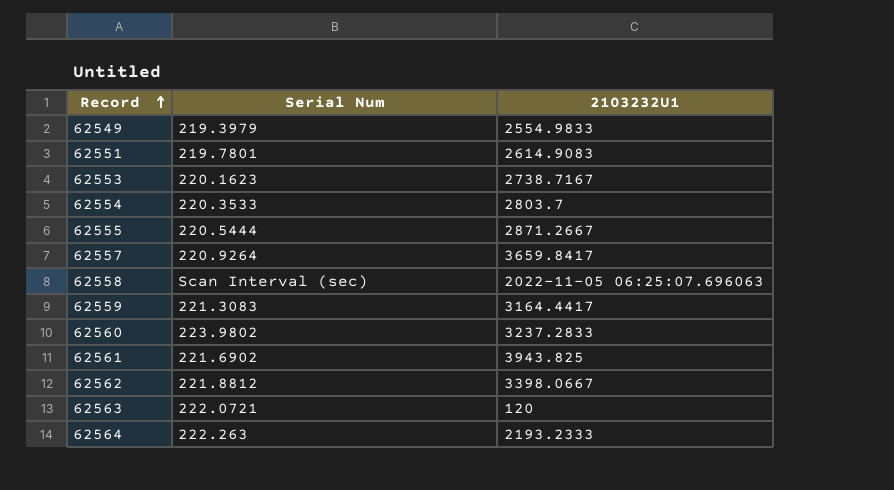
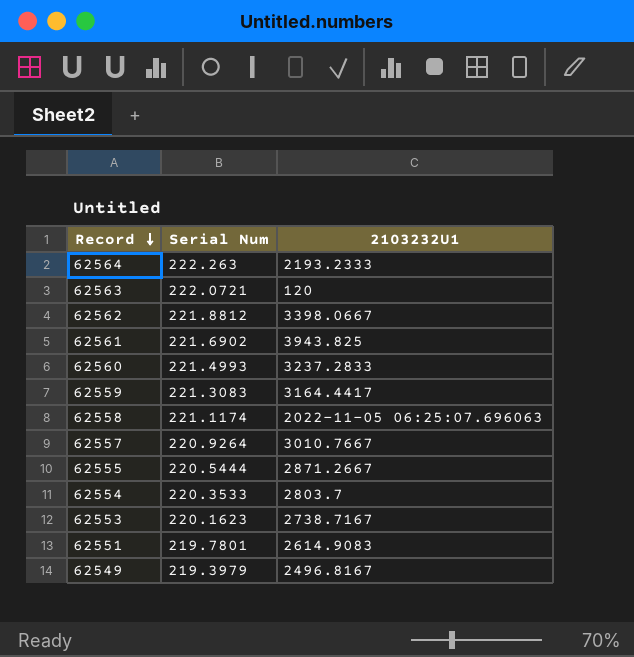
row order: Record ascending -> Record descending
62560 | Serial Num: 223.9802 -> 221.4993
62558 | Serial Num: Scan Interval (sec) -> 221.1174
62557 | 2103232U1: 3659.8417 -> 3010.7667
62549 | 2103232U1: 2554.9833 -> 2496.8167

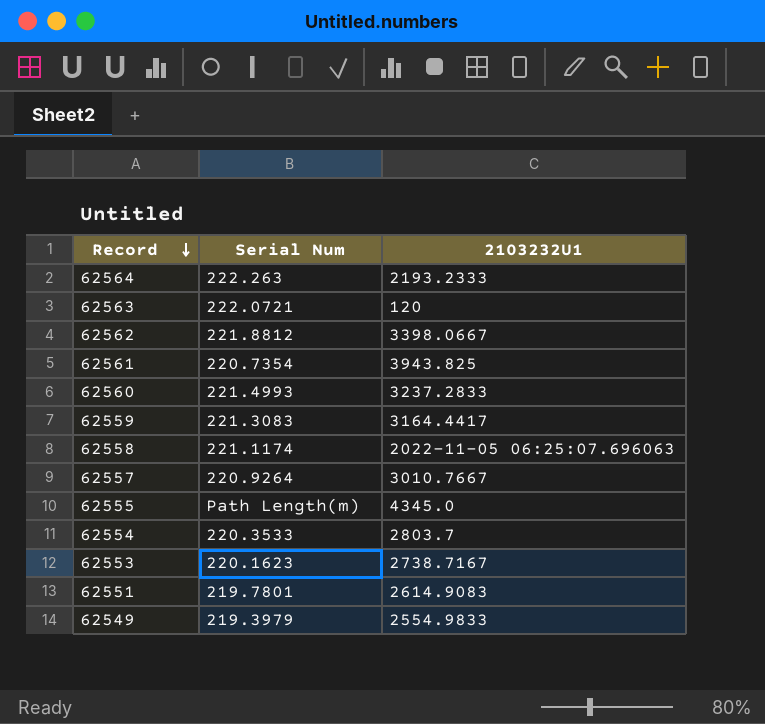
62561 | Serial Num: 221.6902 -> 220.7354
62555 | Serial Num: 220.5444 -> Path Length(m)
62555 | 2103232U1: 2871.2667 -> 4345.0
62549 | 2103232U1: 2496.8167 -> 2554.9833

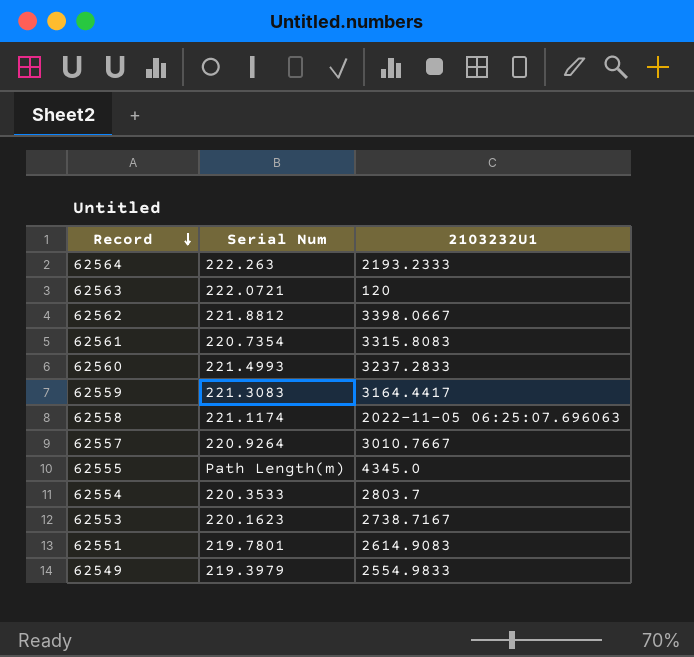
62561 | 2103232U1: 3943.825 -> 3315.8083

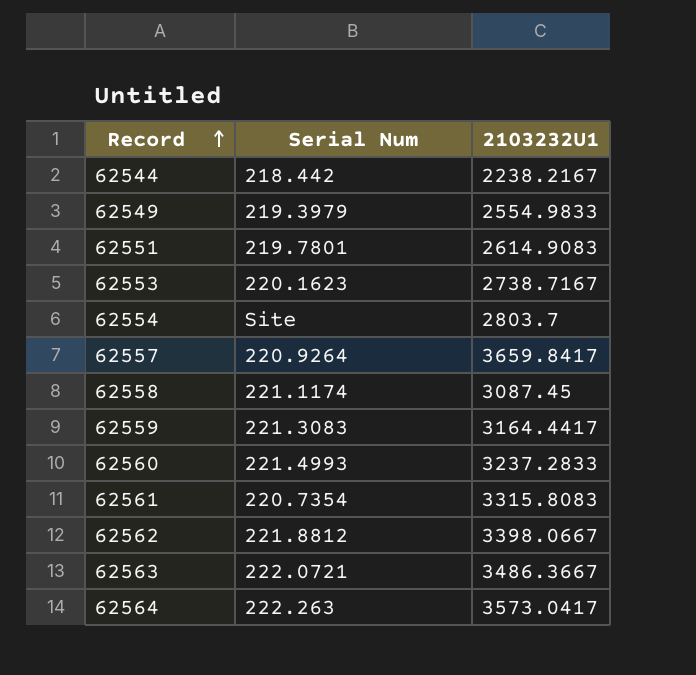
row order: Record descending -> Record ascending
row 62555: Path Length(m) | 4345.0 -> none
row 62544: none -> 218.442 | 2238.2167
62554 | Serial Num: 220.3533 -> Site
62557 | 2103232U1: 3010.7667 -> 3659.8417
62558 | 2103232U1: 2022-11-05 06:25:07.696063 -> 3087.45
62563 | 2103232U1: 120 -> 3486.3667
62564 | 2103232U1: 2193.2333 -> 3573.0417

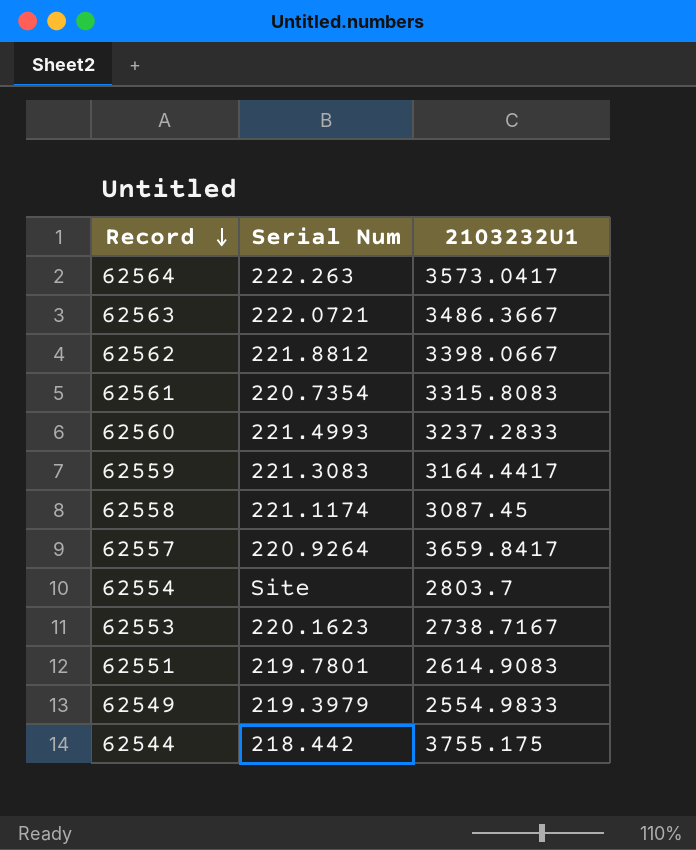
row order: Record ascending -> Record descending
62544 | 2103232U1: 2238.2167 -> 3755.175

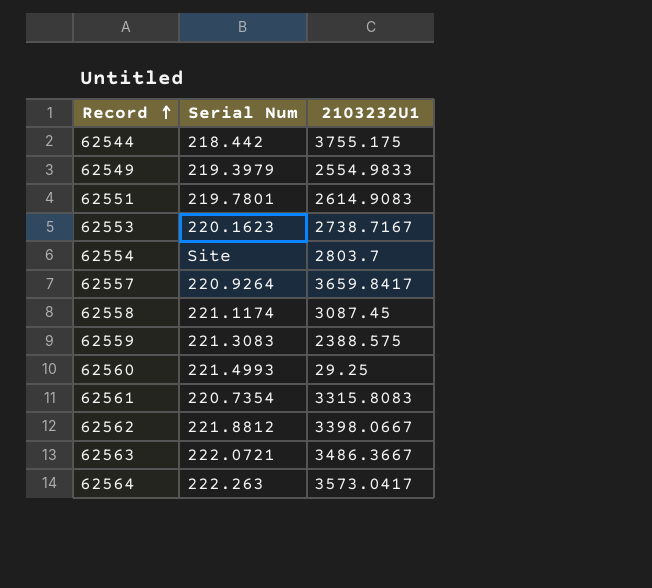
row order: Record descending -> Record ascending
62559 | 2103232U1: 3164.4417 -> 2388.575
62560 | 2103232U1: 3237.2833 -> 29.25

